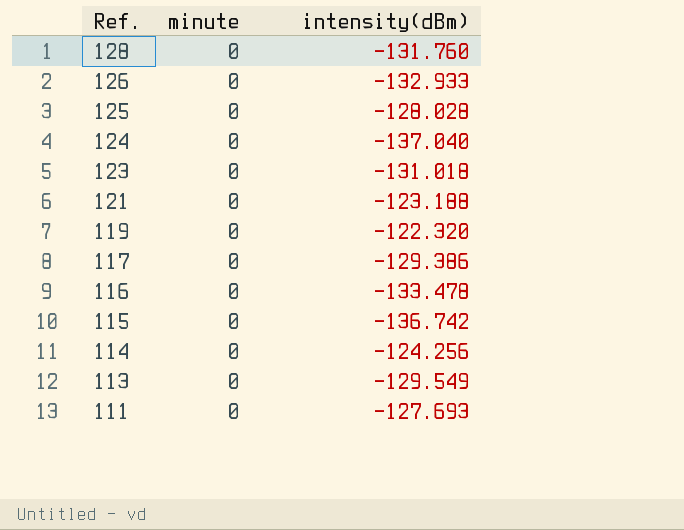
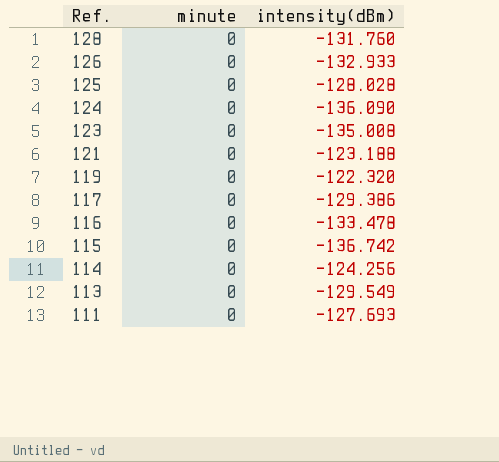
124 | intensity(dBm): -137.040 -> -136.090
123 | intensity(dBm): -131.018 -> -135.008

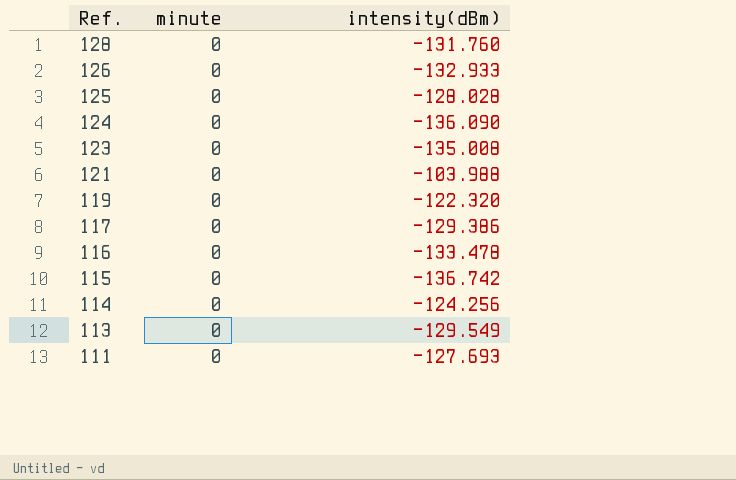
121 | intensity(dBm): -123.188 -> -103.988

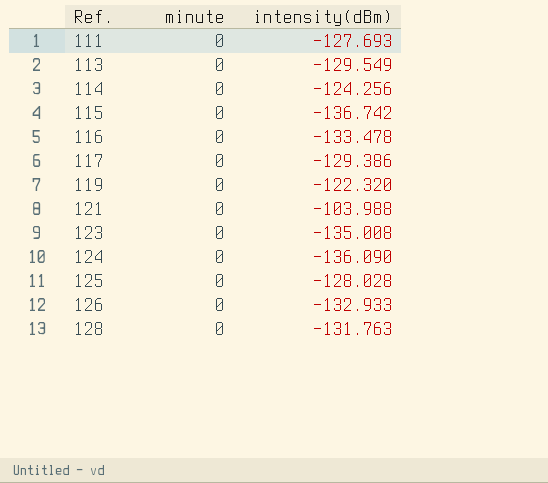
row order: Ref. descending -> Ref. ascending
128 | intensity(dBm): -131.760 -> -131.763

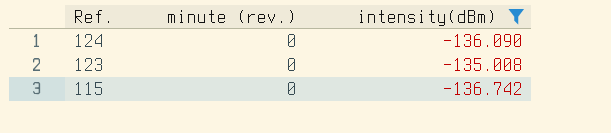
filter: none -> intensity(dBm) <= -135.008
row order: Ref. ascending -> Ref. descending
column name: minute -> minute (rev.)

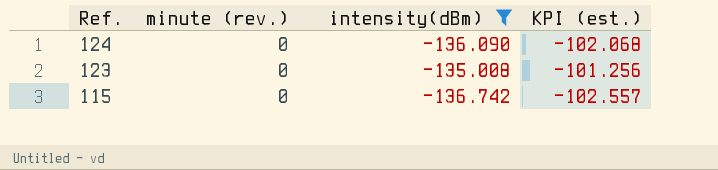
column KPI (est.) | formula: none -> [intensity(dBm)] * 0.75

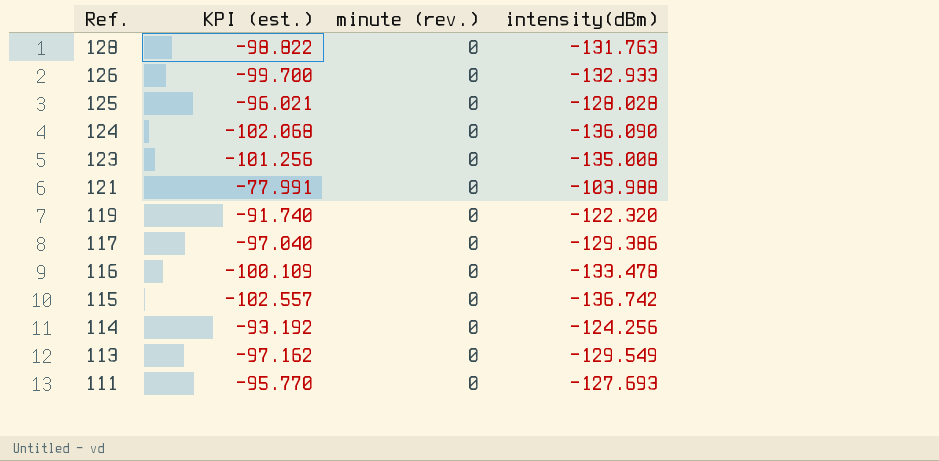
filter: intensity(dBm) <= -135.008 -> none
column KPI (est.) | position: 4 -> 2

